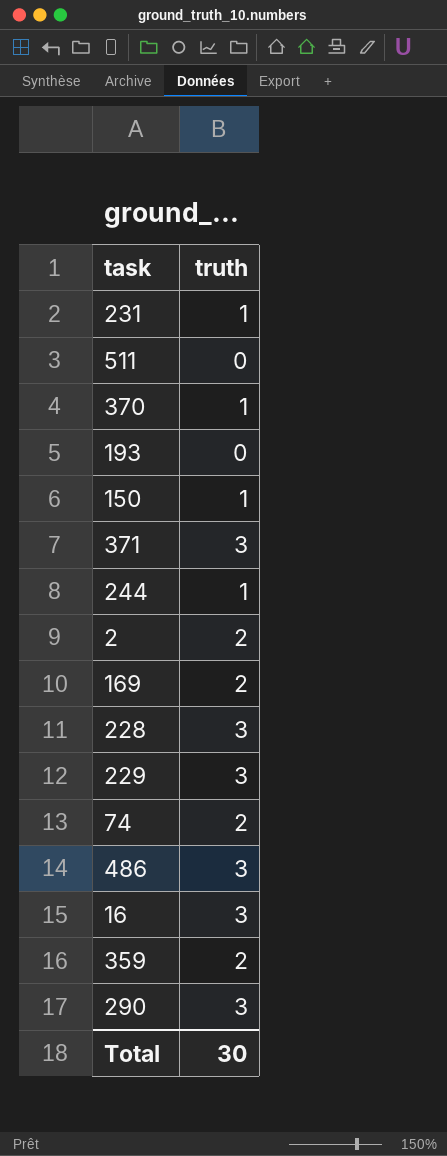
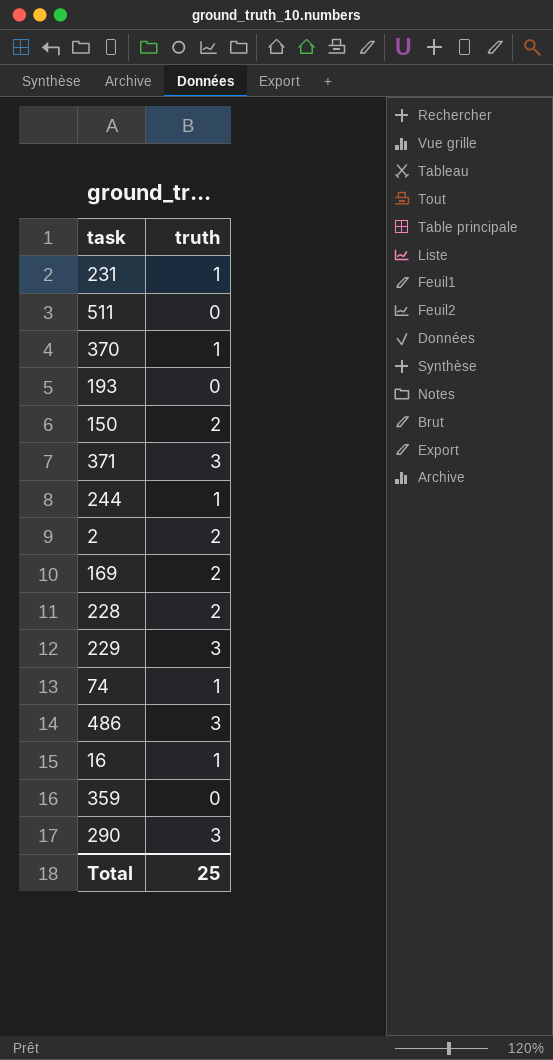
150 | truth: 1 -> 2
228 | truth: 3 -> 2
74 | truth: 2 -> 1
16 | truth: 3 -> 1
359 | truth: 2 -> 0
Total | truth: 30 -> 25

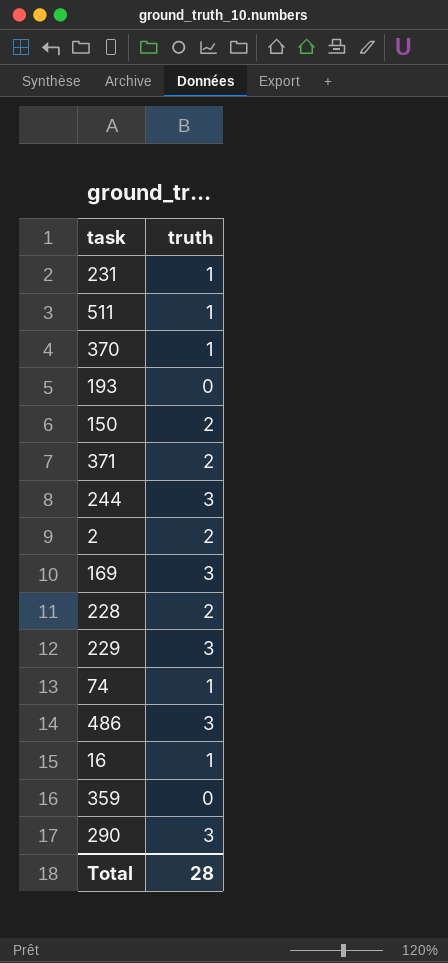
511 | truth: 0 -> 1
371 | truth: 3 -> 2
244 | truth: 1 -> 3
169 | truth: 2 -> 3
Total | truth: 25 -> 28

